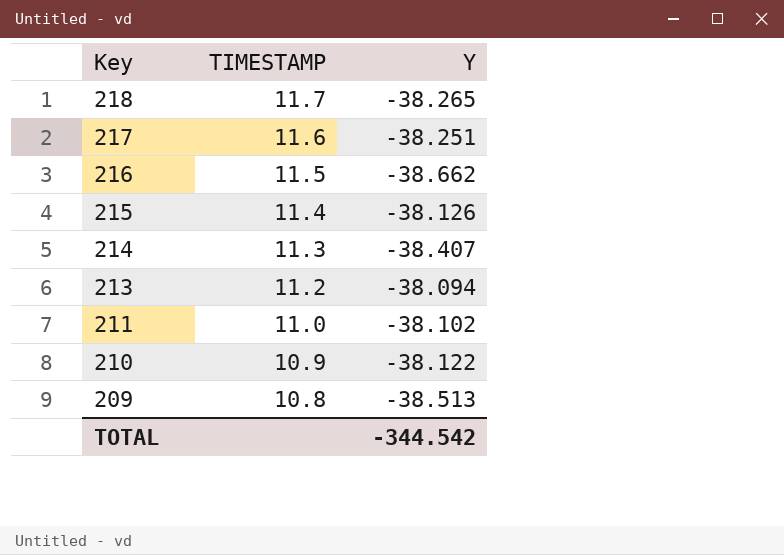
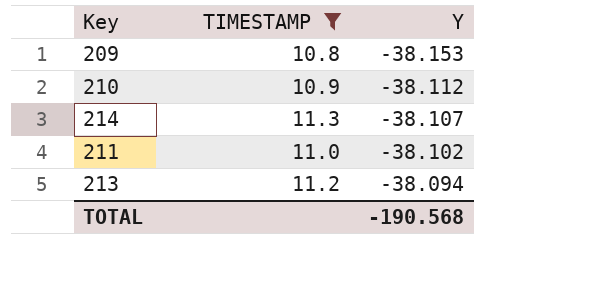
filter: none -> TIMESTAMP <= 11.3
row order: Key descending -> Y ascending
209 | Y: -38.513 -> -38.153
210 | Y: -38.122 -> -38.112
214 | Y: -38.407 -> -38.107
TOTAL | Y: -344.542 -> -190.568

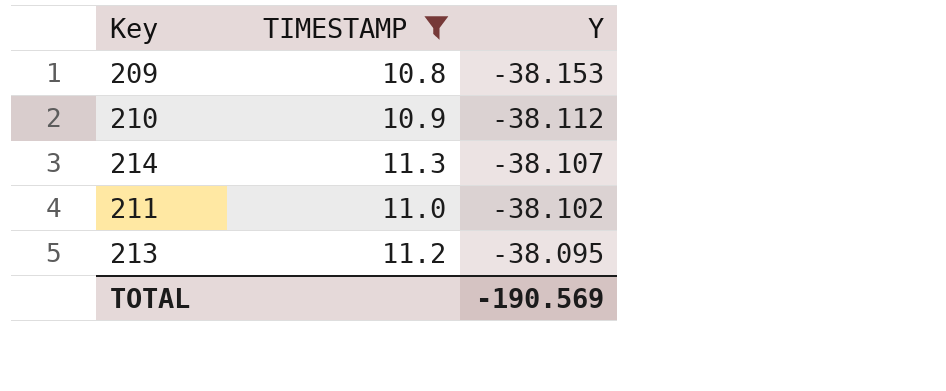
213 | Y: -38.094 -> -38.095
TOTAL | Y: -190.568 -> -190.569

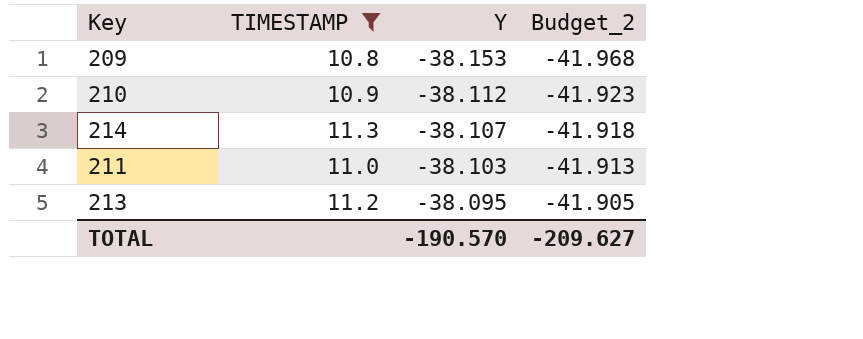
column Budget_2 | formula: none -> [Y] * 1.1
211 | Y: -38.102 -> -38.103
TOTAL | Y: -190.569 -> -190.570

